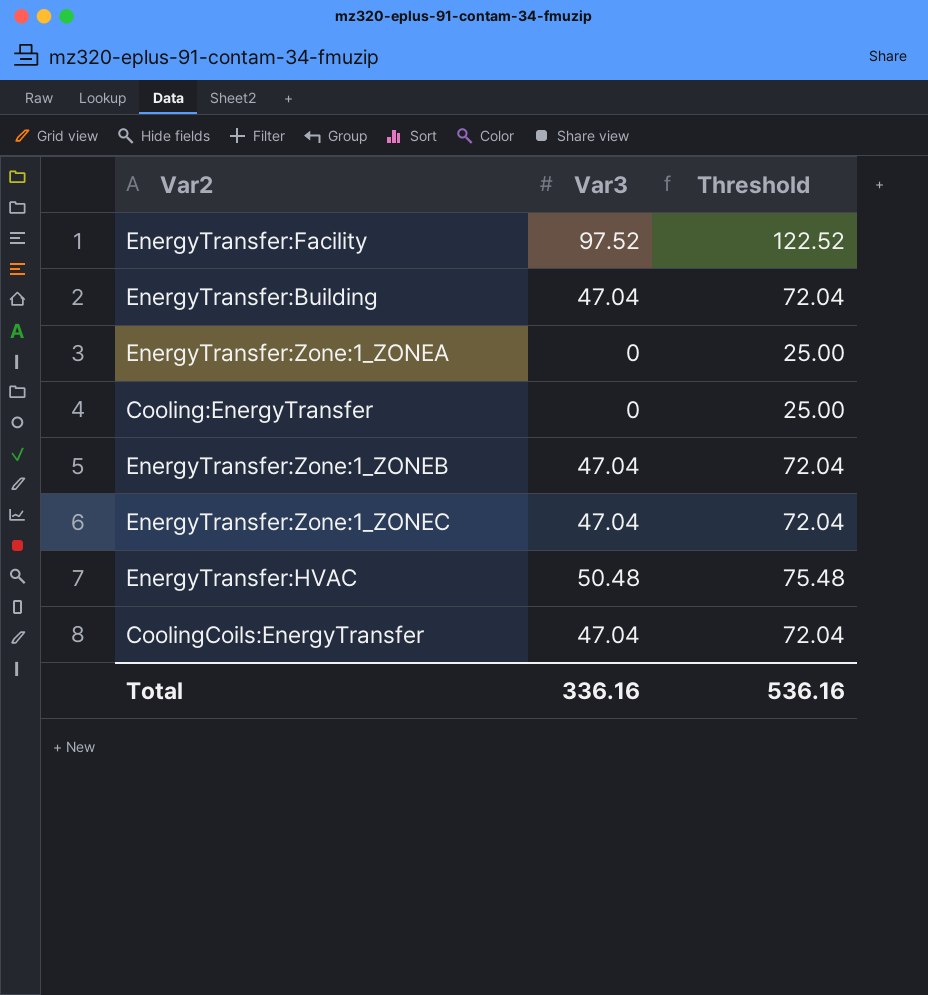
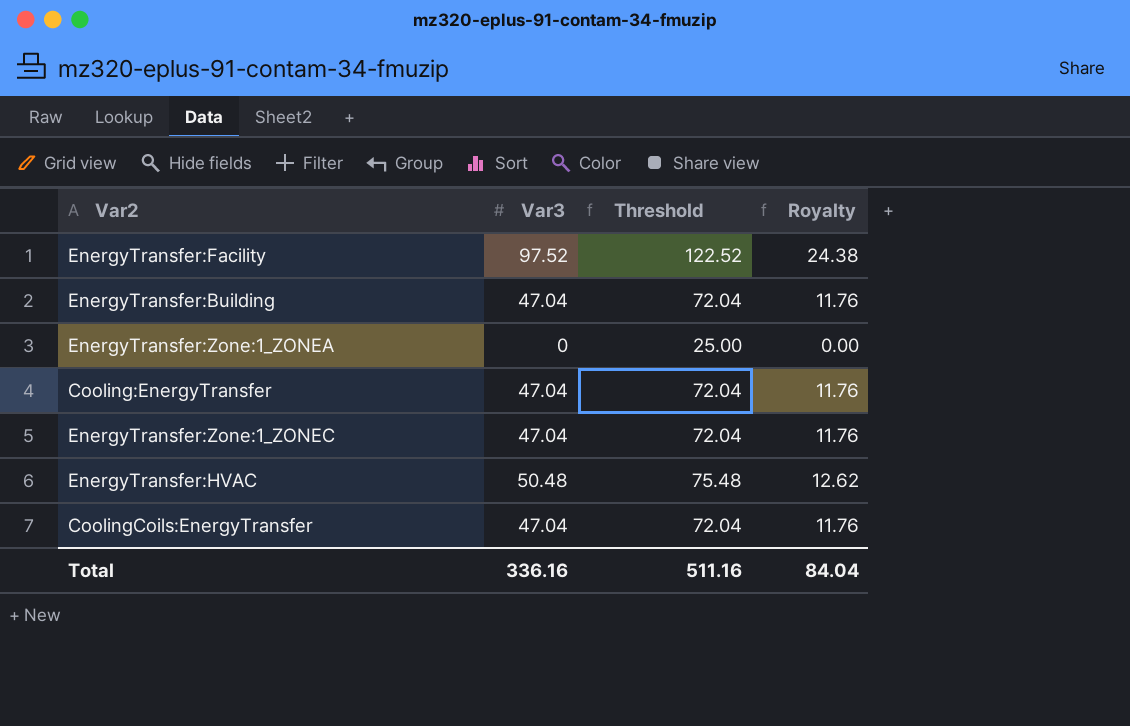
column Royalty | formula: none -> [Var3] * 0.25
row EnergyTransfer:Zone:1_ZONEB: 47.04 | 72.04 -> none
Cooling:EnergyTransfer | Var3: 0 -> 47.04
Cooling:EnergyTransfer | Threshold: 25.00 -> 72.04
Total | Threshold: 536.16 -> 511.16

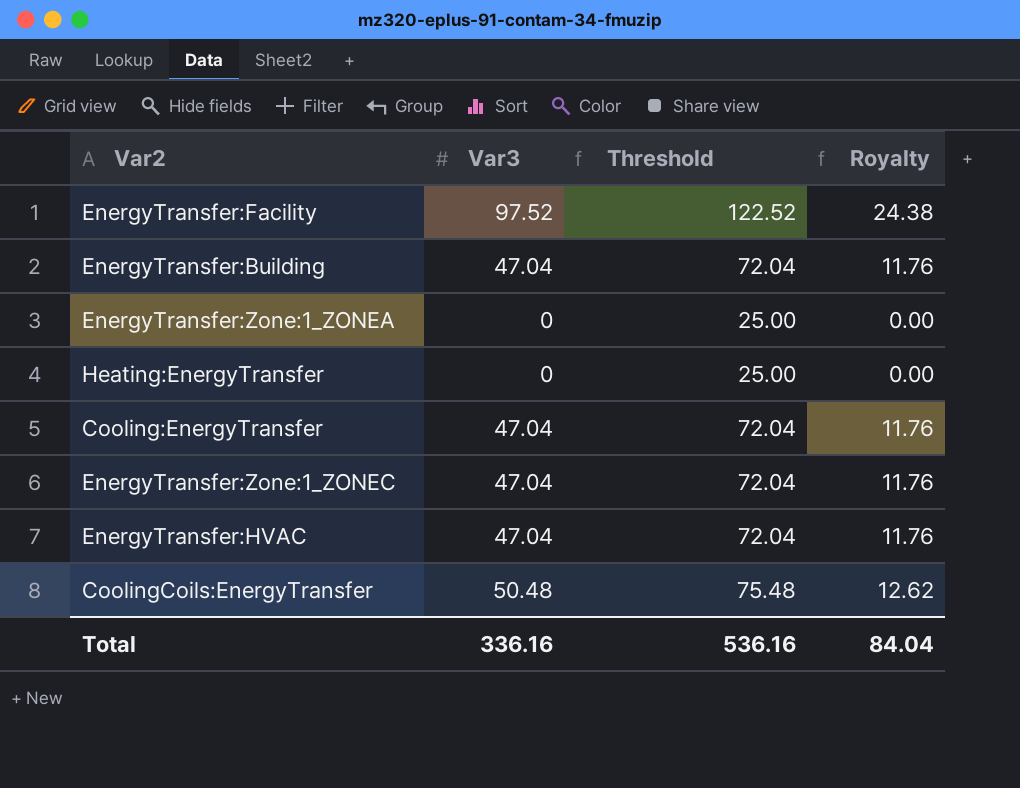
row Heating:EnergyTransfer: none -> 0 | 25.00 | 0.00
EnergyTransfer:HVAC | Var3: 50.48 -> 47.04
EnergyTransfer:HVAC | Threshold: 75.48 -> 72.04
EnergyTransfer:HVAC | Royalty: 12.62 -> 11.76
CoolingCoils:EnergyTransfer | Var3: 47.04 -> 50.48
CoolingCoils:EnergyTransfer | Threshold: 72.04 -> 75.48
CoolingCoils:EnergyTransfer | Royalty: 11.76 -> 12.62
Total | Threshold: 511.16 -> 536.16

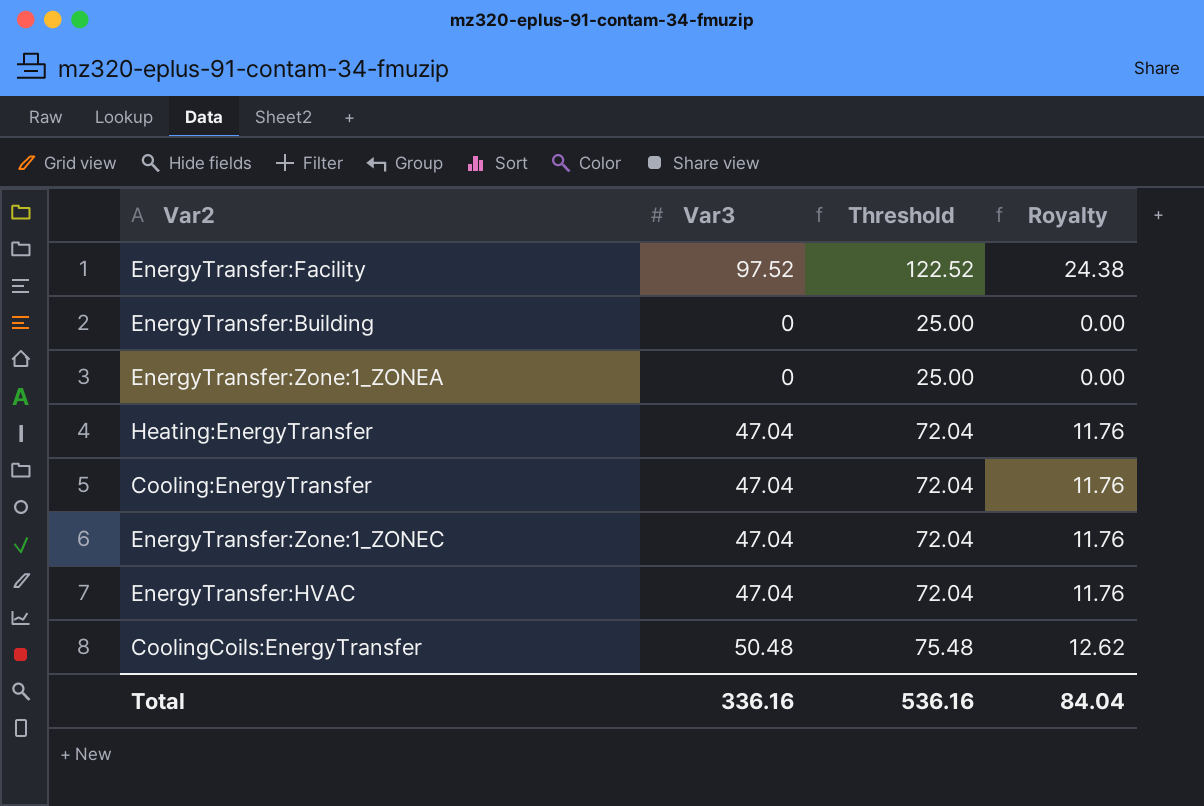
EnergyTransfer:Building | Var3: 47.04 -> 0
EnergyTransfer:Building | Threshold: 72.04 -> 25.00
EnergyTransfer:Building | Royalty: 11.76 -> 0.00
Heating:EnergyTransfer | Var3: 0 -> 47.04
Heating:EnergyTransfer | Threshold: 25.00 -> 72.04
Heating:EnergyTransfer | Royalty: 0.00 -> 11.76

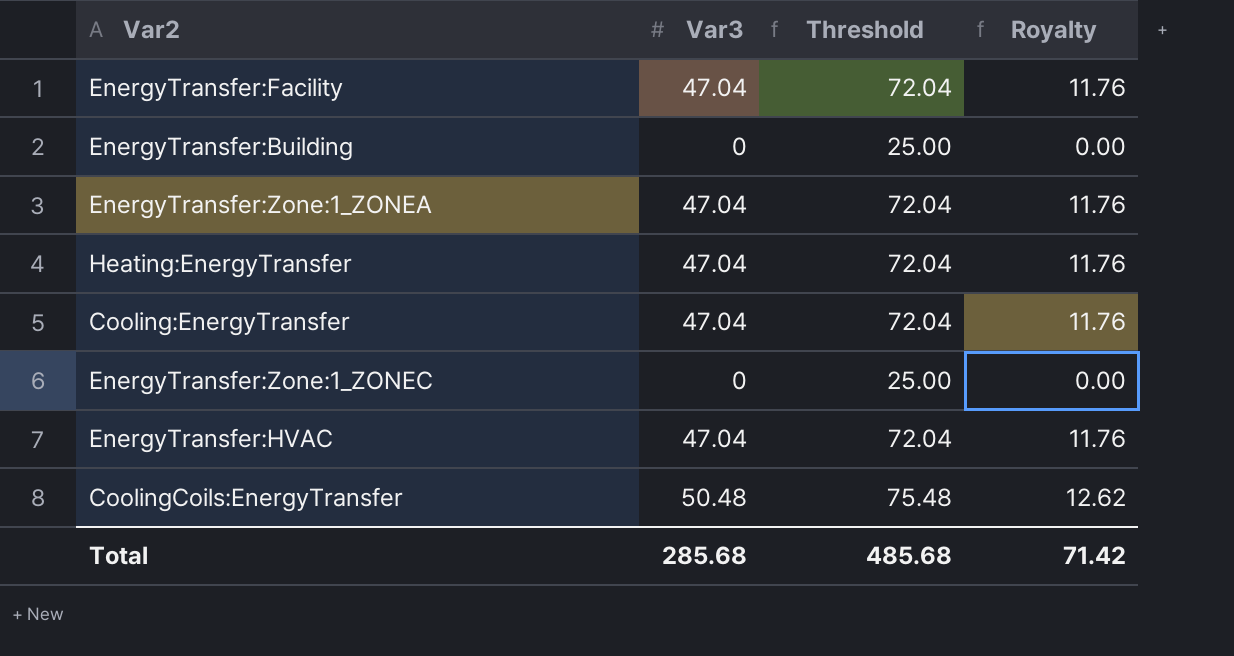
EnergyTransfer:Facility | Var3: 97.52 -> 47.04
EnergyTransfer:Facility | Threshold: 122.52 -> 72.04
EnergyTransfer:Facility | Royalty: 24.38 -> 11.76
EnergyTransfer:Zone:1_ZONEA | Var3: 0 -> 47.04
EnergyTransfer:Zone:1_ZONEA | Threshold: 25.00 -> 72.04
EnergyTransfer:Zone:1_ZONEA | Royalty: 0.00 -> 11.76
EnergyTransfer:Zone:1_ZONEC | Var3: 47.04 -> 0
EnergyTransfer:Zone:1_ZONEC | Threshold: 72.04 -> 25.00
EnergyTransfer:Zone:1_ZONEC | Royalty: 11.76 -> 0.00
Total | Var3: 336.16 -> 285.68
Total | Threshold: 536.16 -> 485.68
Total | Royalty: 84.04 -> 71.42

